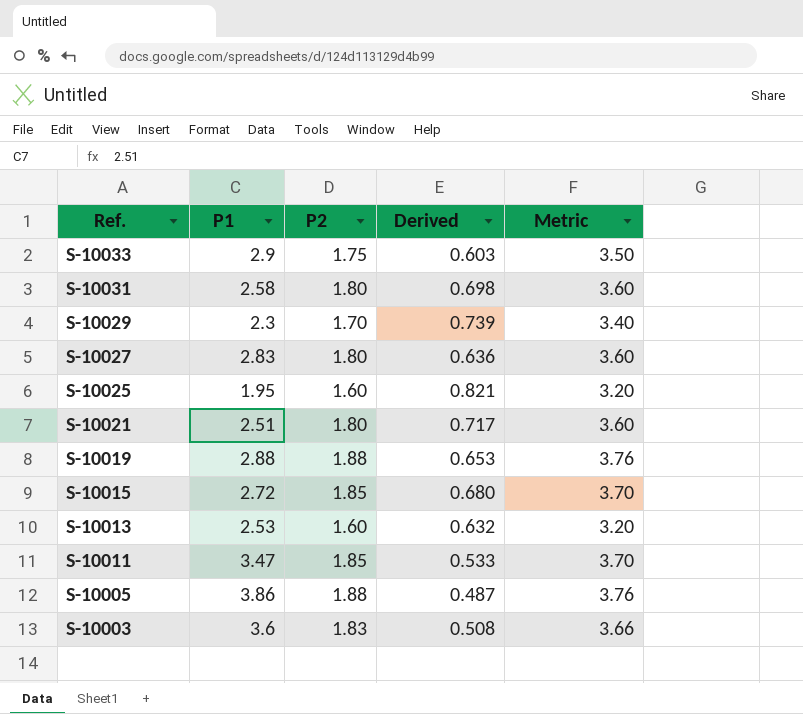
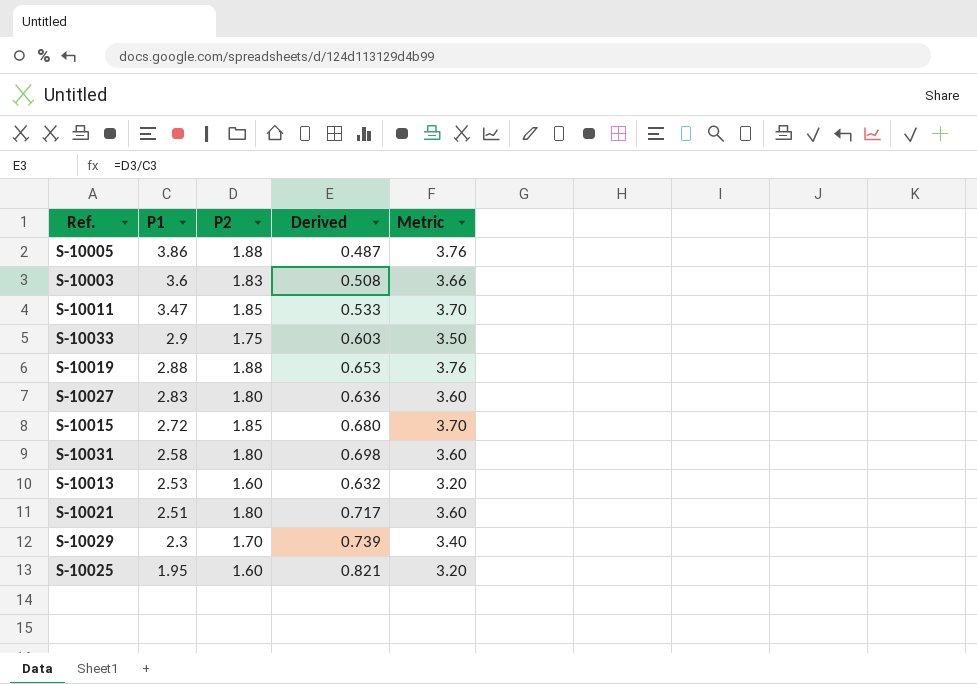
row order: Ref. descending -> P1 descending

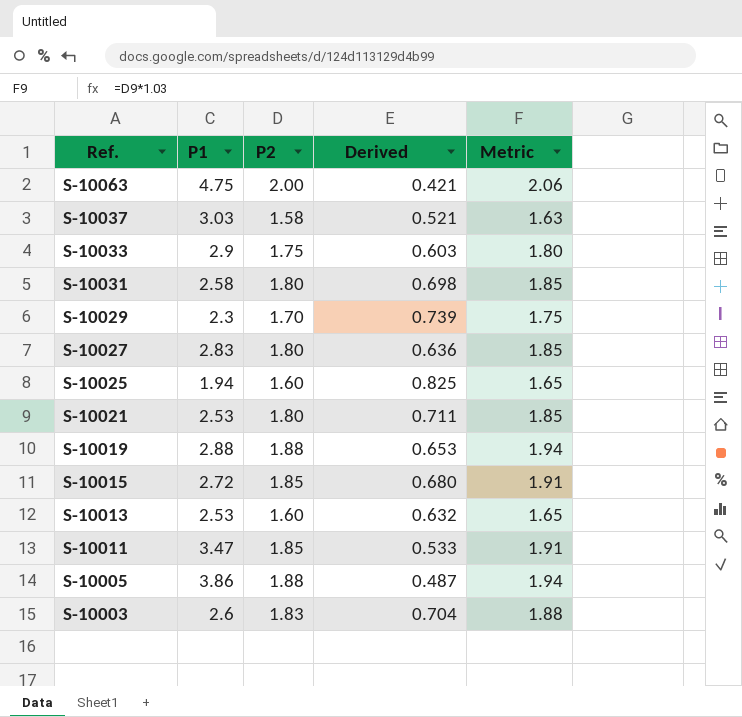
row order: P1 descending -> Ref. descending
column Metric | formula: [P2] * 2 -> [P2] * 1.03
row S-10063: none -> 4.75 | 2.00 | 0.421 | 2.06
row S-10037: none -> 3.03 | 1.58 | 0.521 | 1.63
S-10025 | P1: 1.95 -> 1.94
S-10025 | Derived: 0.821 -> 0.825
S-10021 | P1: 2.51 -> 2.53
S-10021 | Derived: 0.717 -> 0.711
S-10003 | P1: 3.6 -> 2.6
S-10003 | Derived: 0.508 -> 0.704

